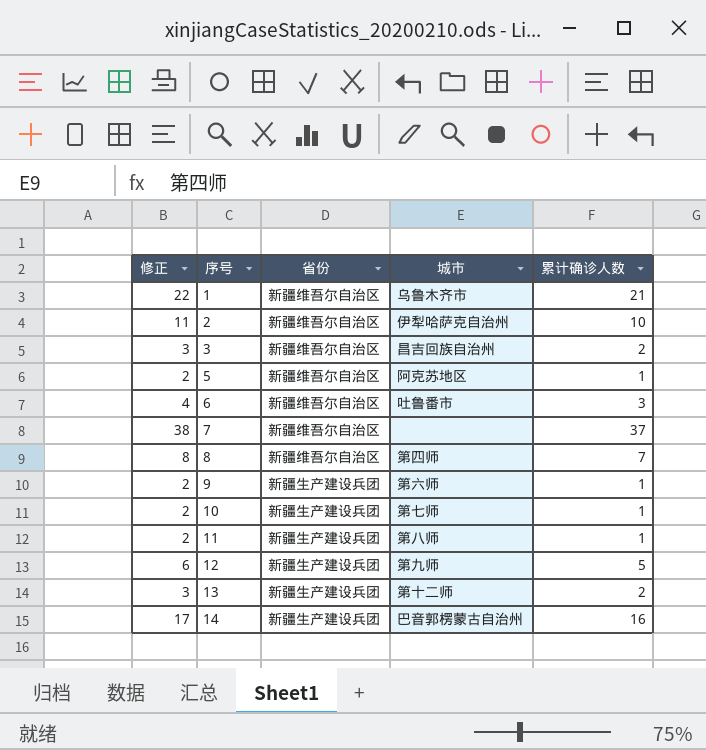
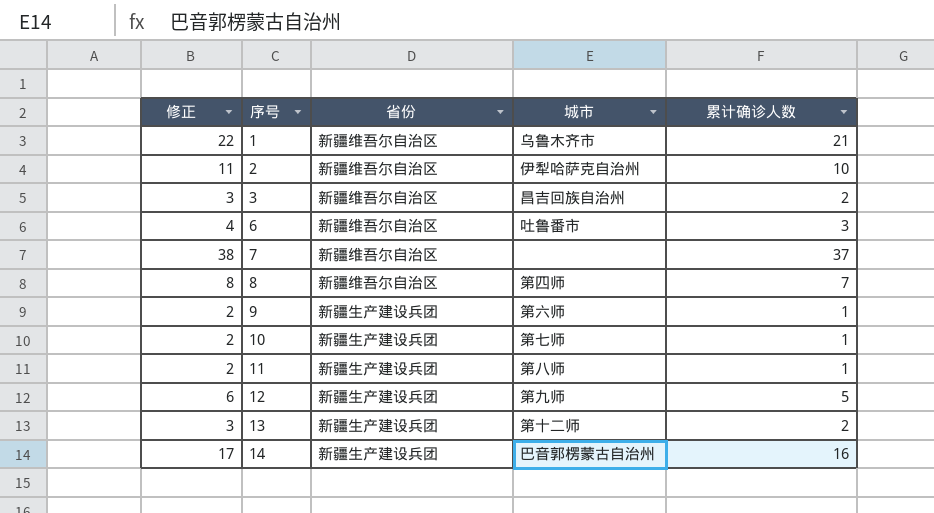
row 5: 2 | 新疆维吾尔自治区 | 阿克苏地区 | 1 -> none

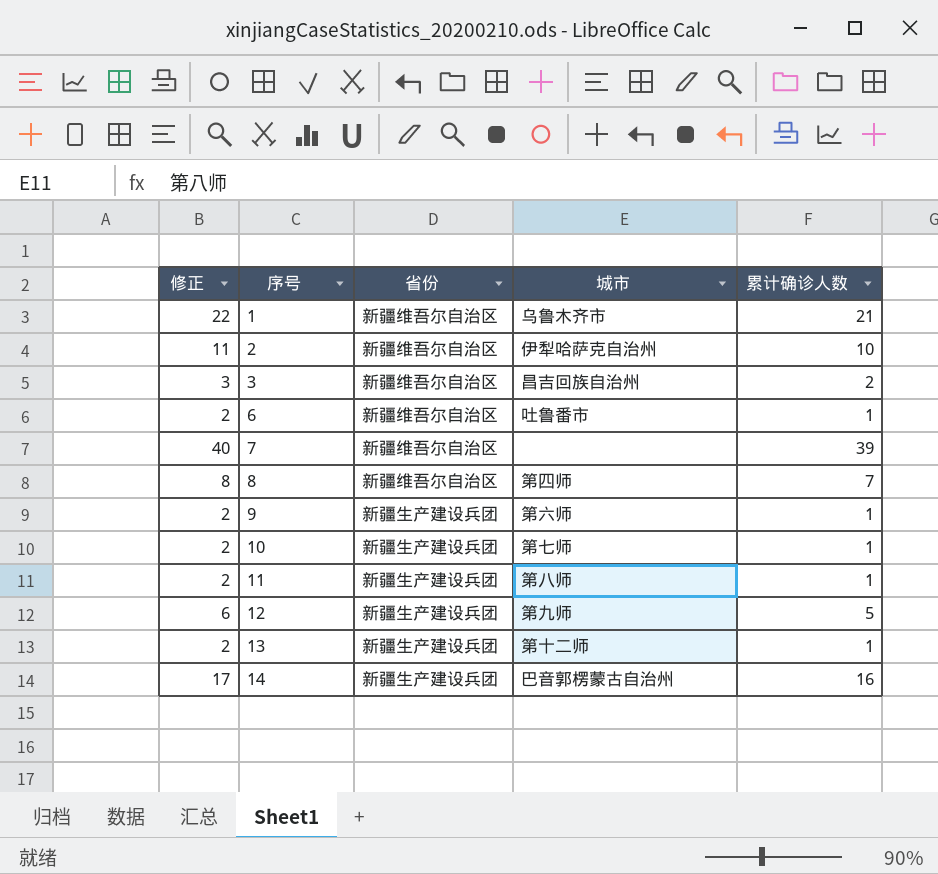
6 | 修正: 4 -> 2
6 | 累计确诊人数: 3 -> 1
7 | 修正: 38 -> 40
7 | 累计确诊人数: 37 -> 39
13 | 修正: 3 -> 2
13 | 累计确诊人数: 2 -> 1

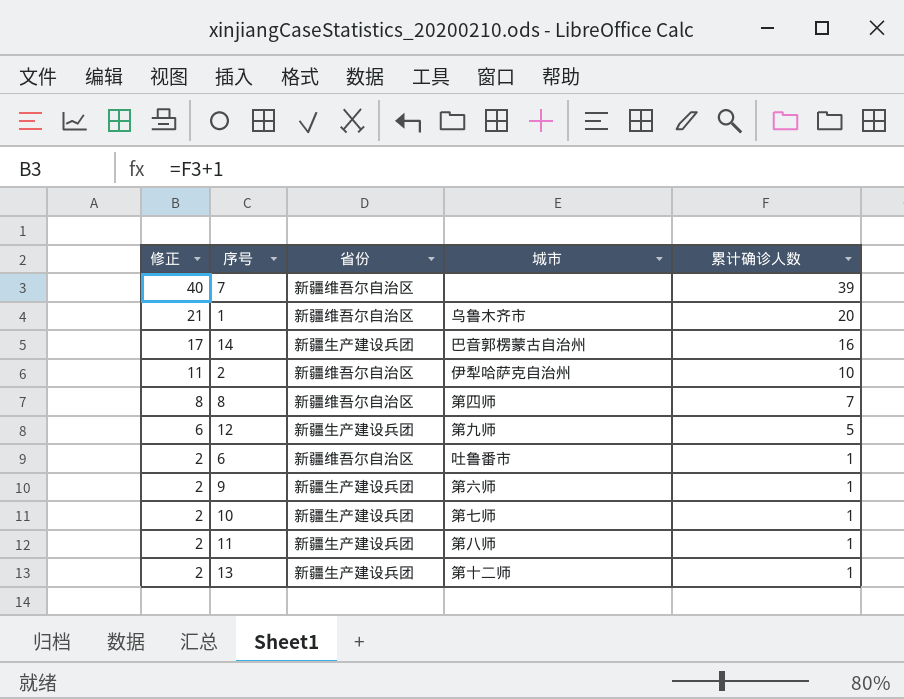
row order: 序号 ascending -> 修正 descending
row 3: 3 | 新疆维吾尔自治区 | 昌吉回族自治州 | 2 -> none
1 | 修正: 22 -> 21
1 | 累计确诊人数: 21 -> 20

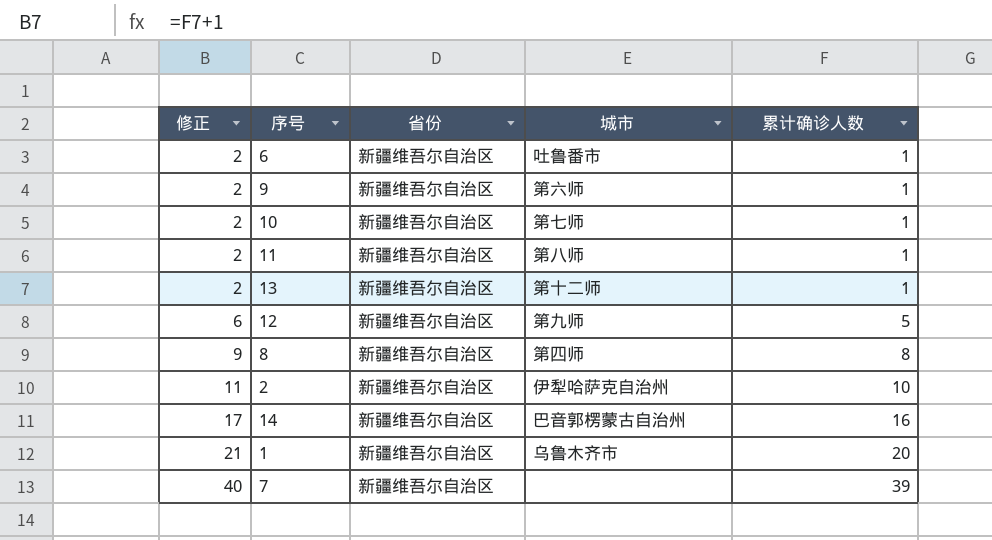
row order: 修正 descending -> 修正 ascending
9 | 省份: 新疆生产建设兵团 -> 新疆维吾尔自治区
10 | 省份: 新疆生产建设兵团 -> 新疆维吾尔自治区
11 | 省份: 新疆生产建设兵团 -> 新疆维吾尔自治区
13 | 省份: 新疆生产建设兵团 -> 新疆维吾尔自治区
12 | 省份: 新疆生产建设兵团 -> 新疆维吾尔自治区
8 | 修正: 8 -> 9
8 | 累计确诊人数: 7 -> 8
14 | 省份: 新疆生产建设兵团 -> 新疆维吾尔自治区

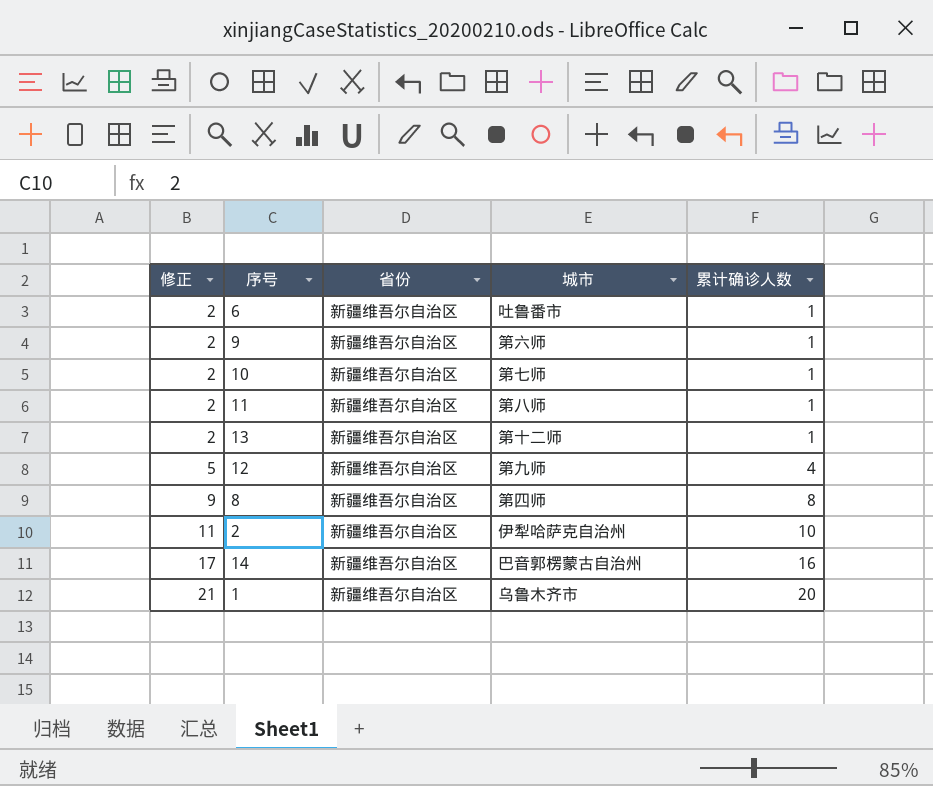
row 7: 40 | 新疆维吾尔自治区 | none | 39 -> none
12 | 修正: 6 -> 5
12 | 累计确诊人数: 5 -> 4

